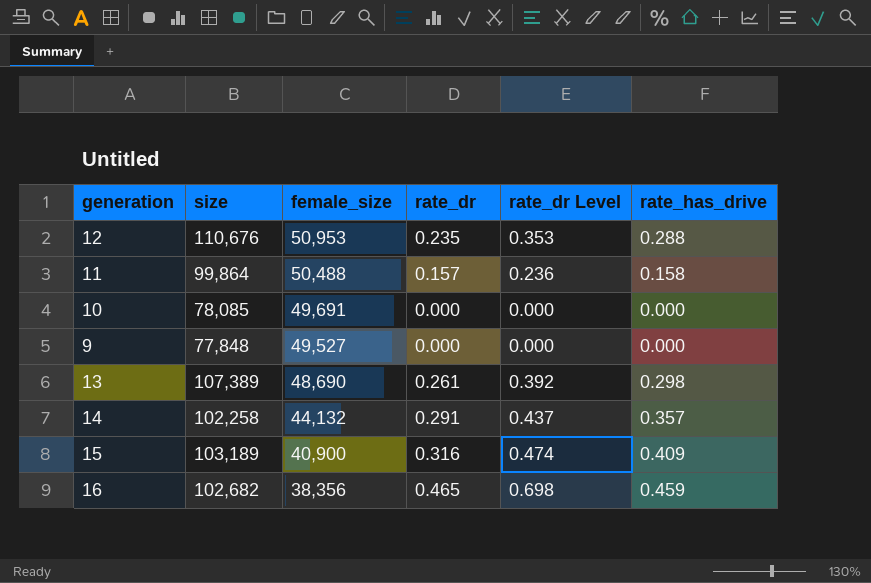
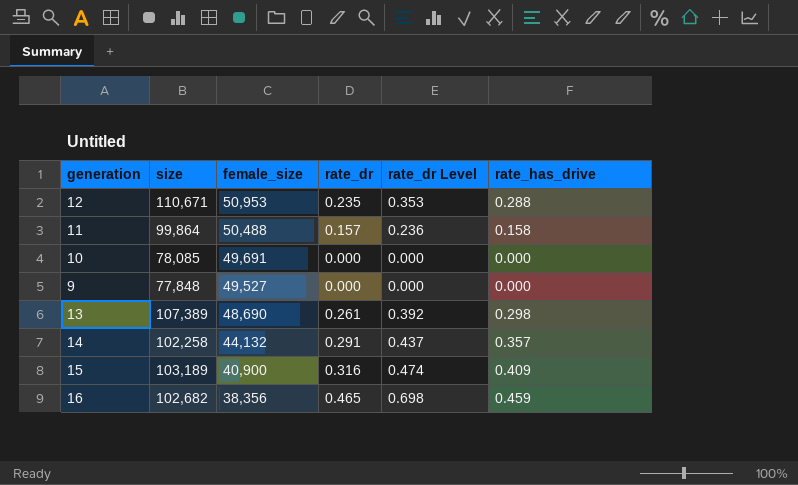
12 | size: 110,676 -> 110,671

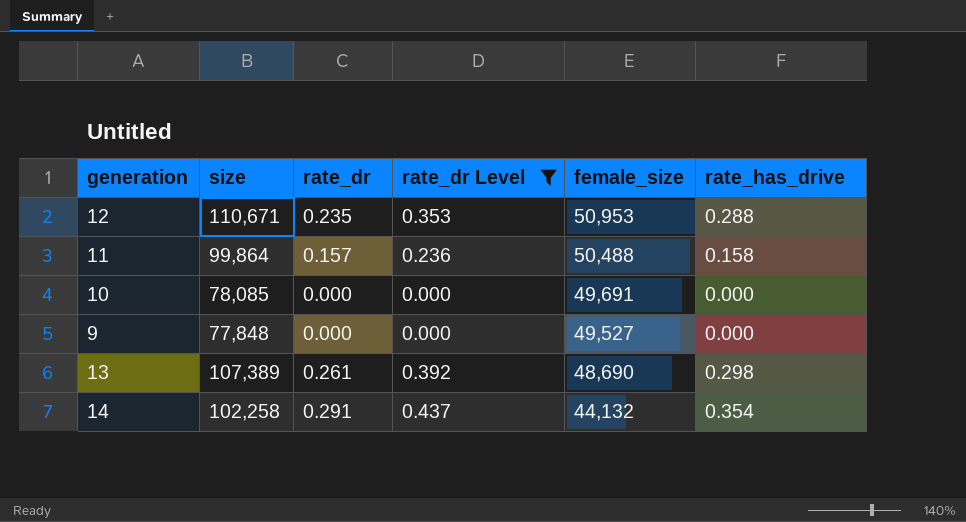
filter: none -> rate_dr Level <= 0.437
column female_size | position: 3 -> 5
14 | rate_has_drive: 0.357 -> 0.354

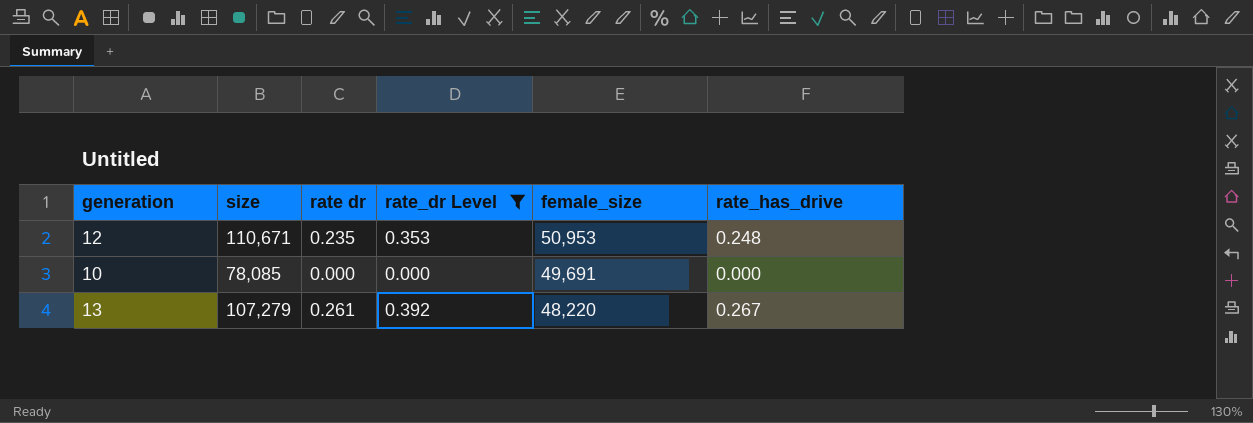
column name: rate_dr -> rate dr
row 11: 99,864 | 0.157 | 0.236 | 50,488 | 0.158 -> none
row 9: 77,848 | 0.000 | 0.000 | 49,527 | 0.000 -> none
row 14: 102,258 | 0.291 | 0.437 | 44,132 | 0.354 -> none
12 | rate_has_drive: 0.288 -> 0.248
13 | size: 107,389 -> 107,279
13 | female_size: 48,690 -> 48,220
13 | rate_has_drive: 0.298 -> 0.267

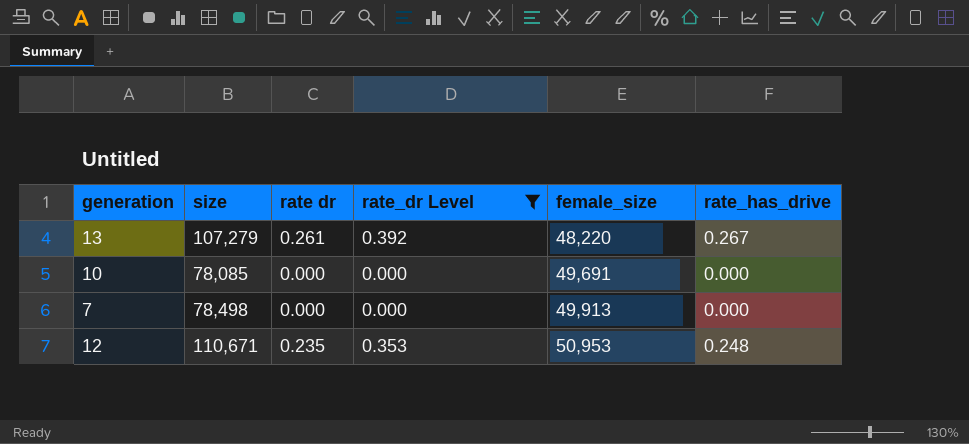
row order: female_size descending -> female_size ascending
row 7: none -> 78,498 | 0.000 | 0.000 | 49,913 | 0.000

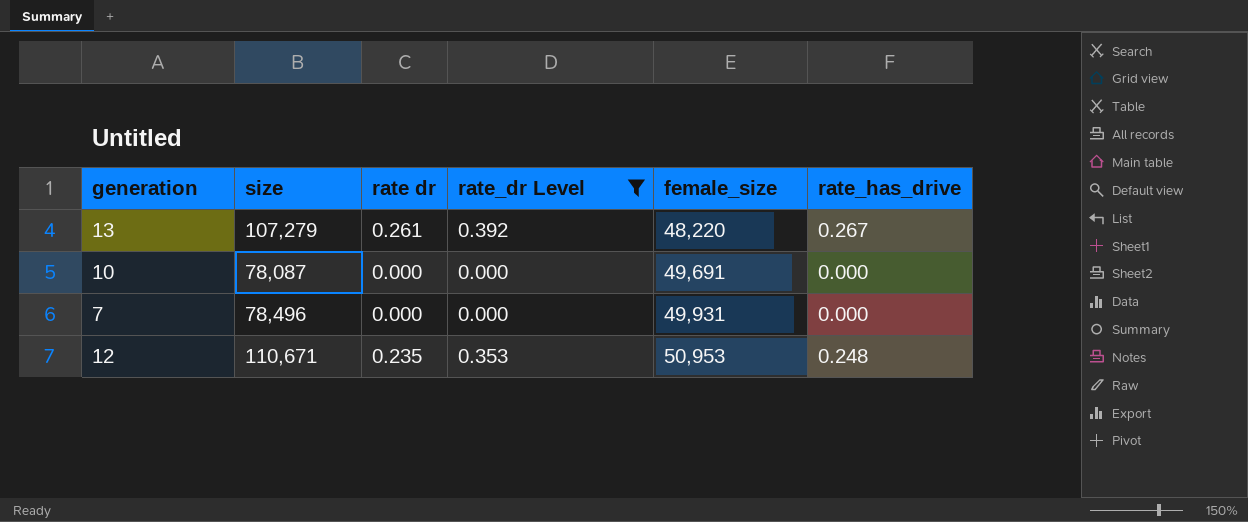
10 | size: 78,085 -> 78,087
7 | size: 78,498 -> 78,496
7 | female_size: 49,913 -> 49,931

